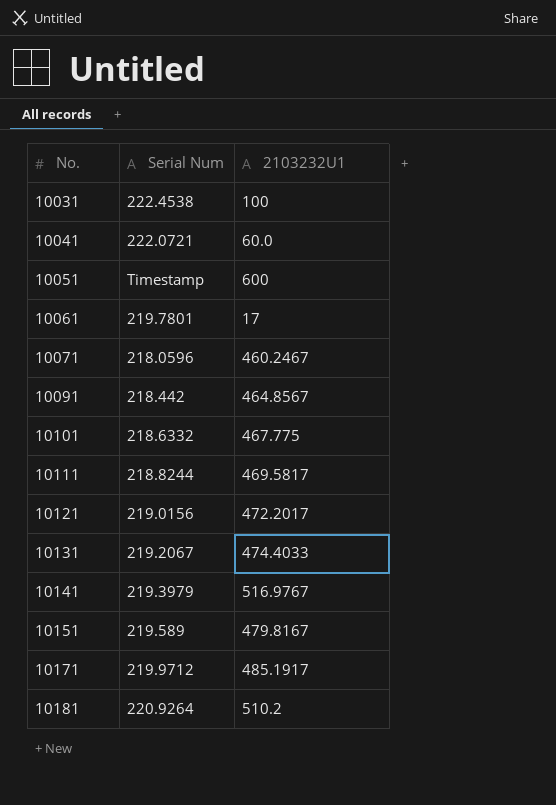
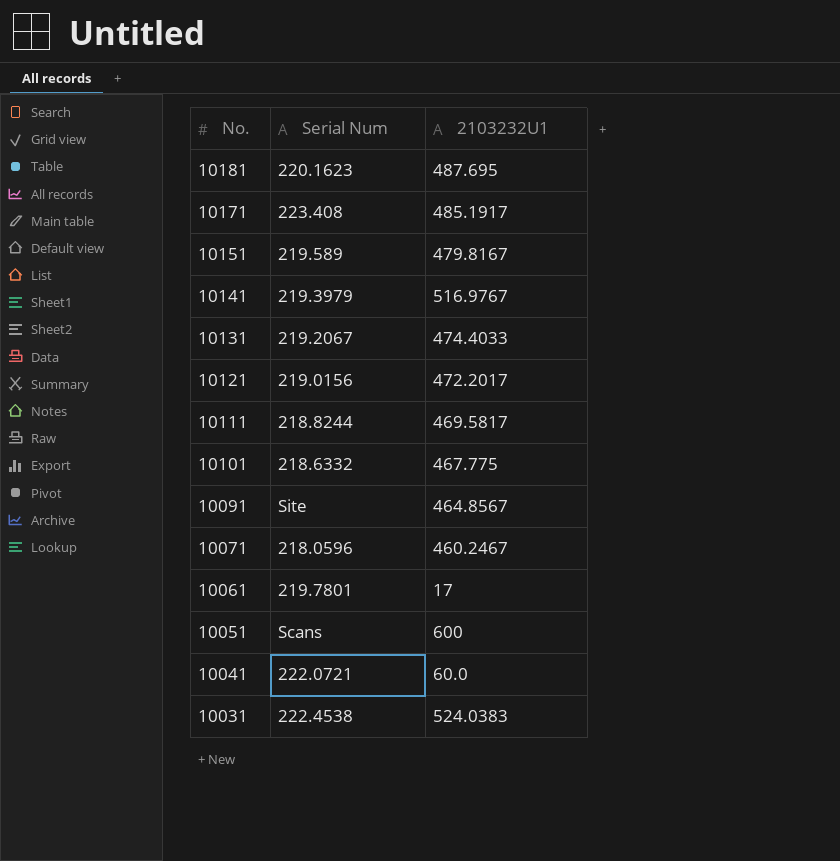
row order: No. ascending -> No. descending
10181 | Serial Num: 220.9264 -> 220.1623
10181 | 2103232U1: 510.2 -> 487.695
10171 | Serial Num: 219.9712 -> 223.408
10091 | Serial Num: 218.442 -> Site
10051 | Serial Num: Timestamp -> Scans
10031 | 2103232U1: 100 -> 524.0383

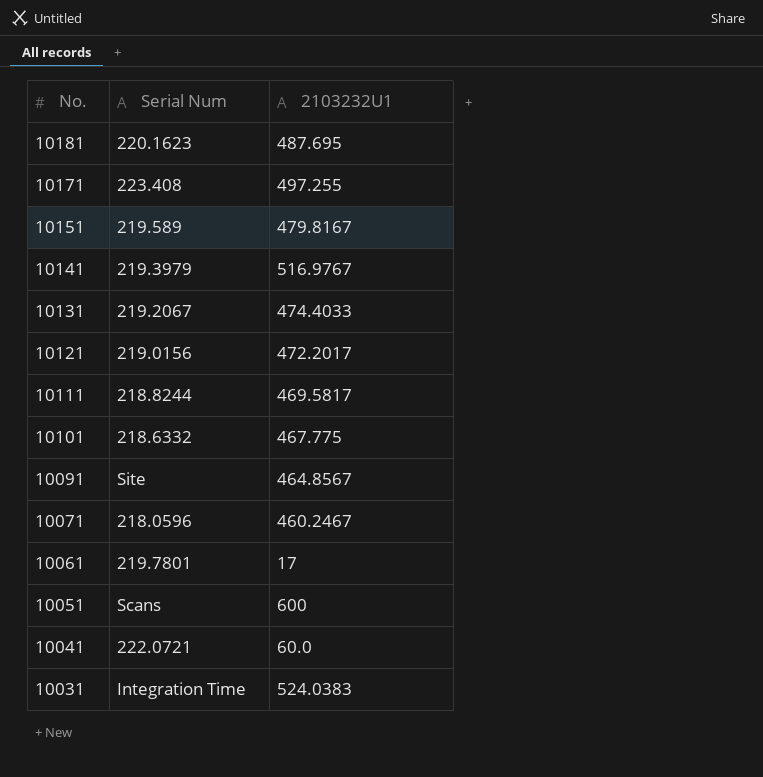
10171 | 2103232U1: 485.1917 -> 497.255
10031 | Serial Num: 222.4538 -> Integration Time

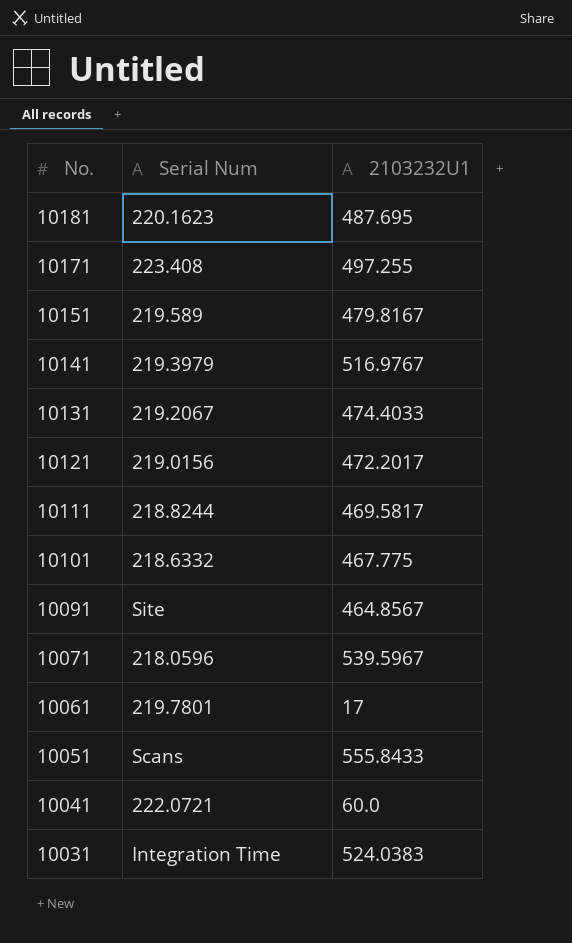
10071 | 2103232U1: 460.2467 -> 539.5967
10051 | 2103232U1: 600 -> 555.8433

